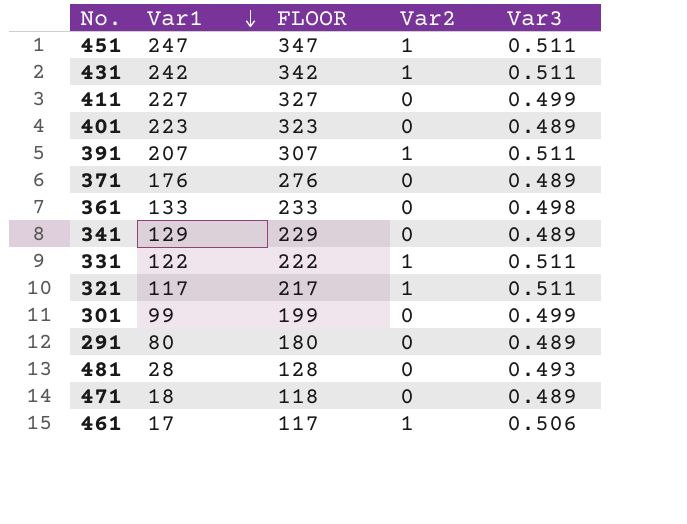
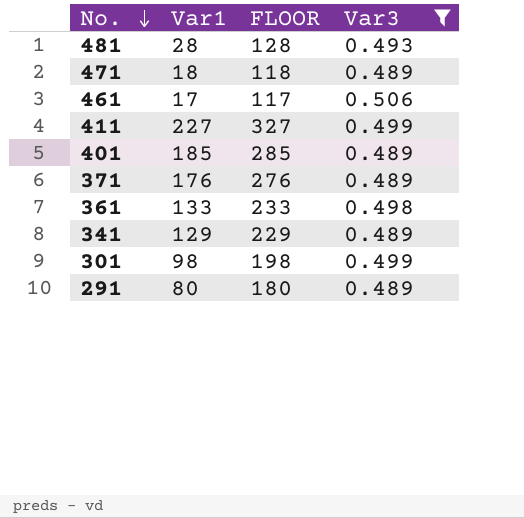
filter: none -> Var3 != 0.511
row order: Var1 descending -> No. descending
column Var2 | position: 4 -> none
401 | Var1: 223 -> 185
401 | FLOOR: 323 -> 285
301 | Var1: 99 -> 98
301 | FLOOR: 199 -> 198

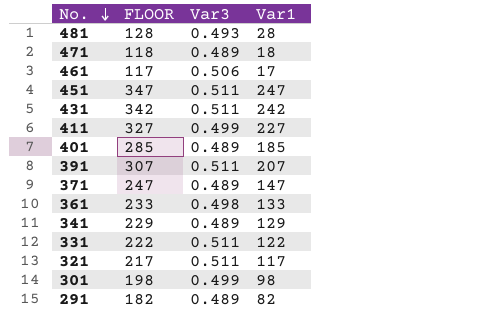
filter: Var3 != 0.511 -> none
column Var1 | position: 2 -> 4
371 | FLOOR: 276 -> 247
371 | Var1: 176 -> 147
291 | FLOOR: 180 -> 182
291 | Var1: 80 -> 82

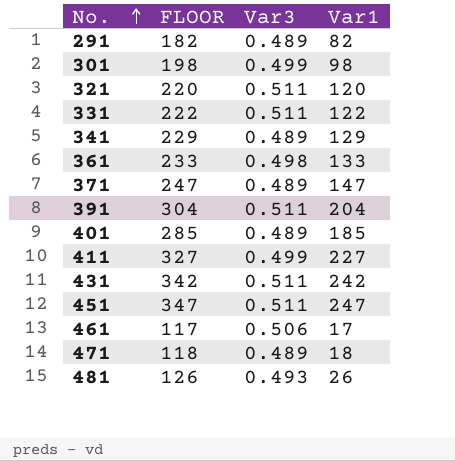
row order: No. descending -> No. ascending
321 | FLOOR: 217 -> 220
321 | Var1: 117 -> 120
391 | FLOOR: 307 -> 304
391 | Var1: 207 -> 204
481 | FLOOR: 128 -> 126
481 | Var1: 28 -> 26

